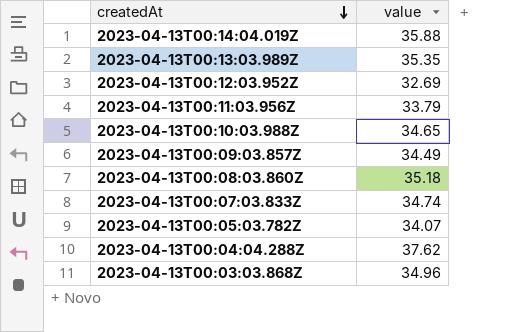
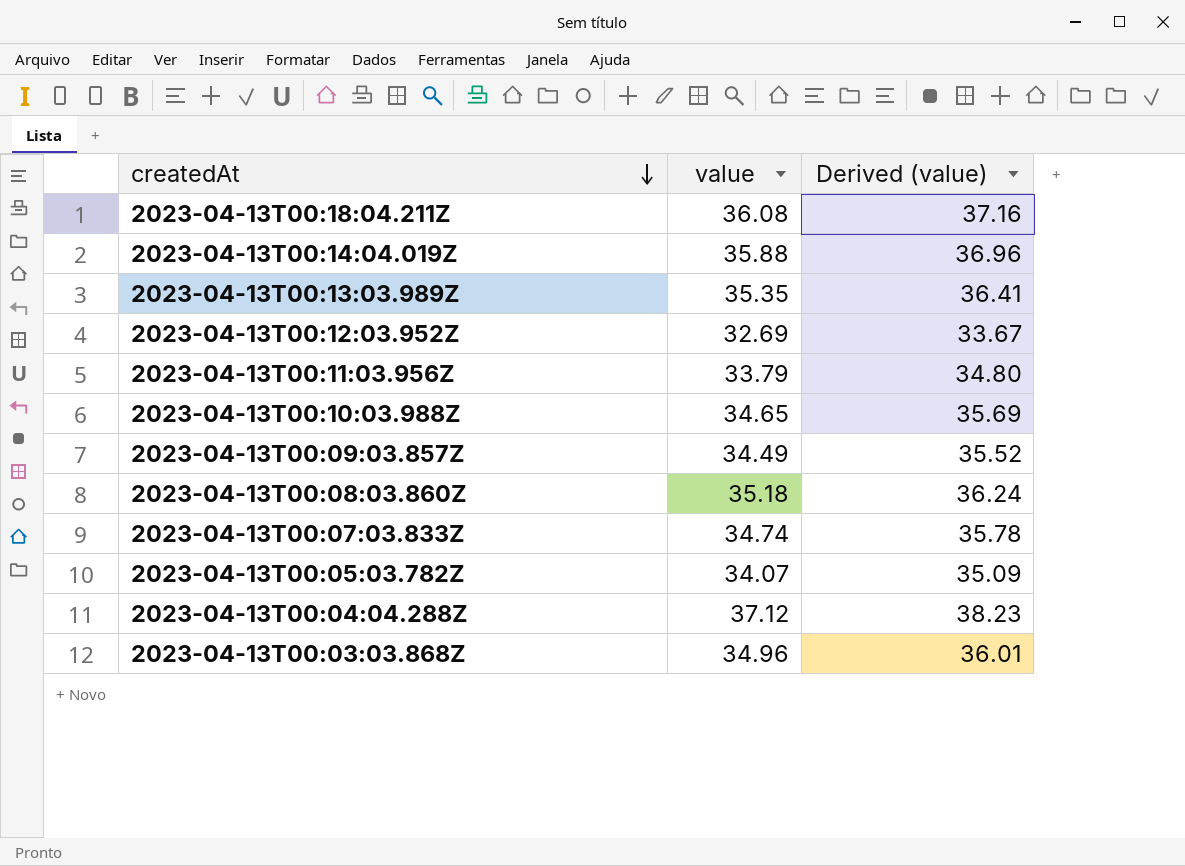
column Derived (value) | formula: none -> [value] * 1.03
row 2023-04-13T00:18:04.211Z: none -> 36.08 | 37.16
2023-04-13T00:04:04.288Z | value: 37.62 -> 37.12

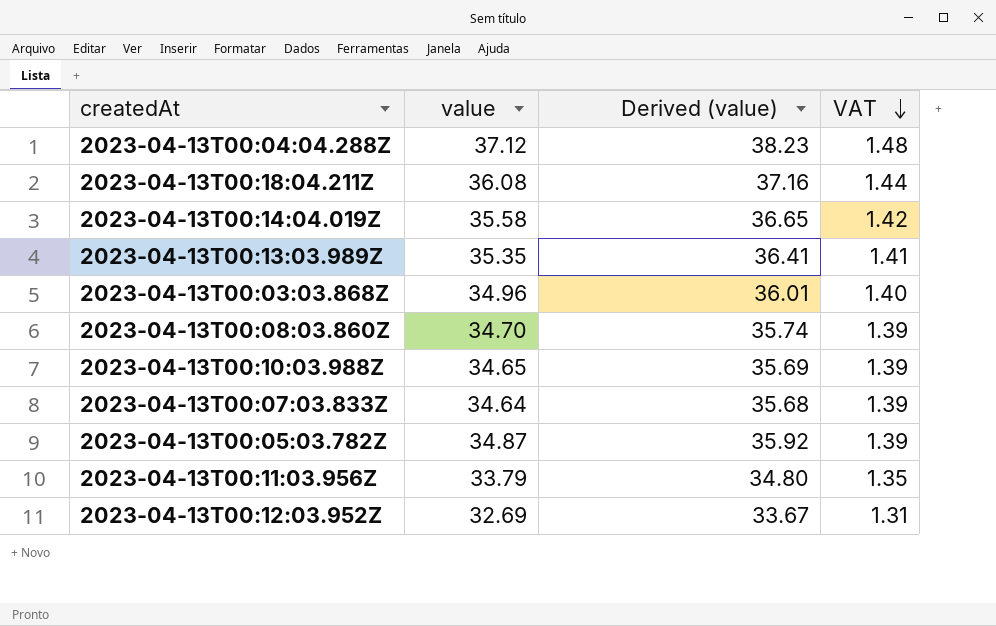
row order: createdAt descending -> VAT descending
column VAT | formula: none -> [value] * 0.04
row 2023-04-13T00:09:03.857Z: 34.49 | 35.52 -> none
2023-04-13T00:14:04.019Z | value: 35.88 -> 35.58
2023-04-13T00:14:04.019Z | Derived (value): 36.96 -> 36.65
2023-04-13T00:08:03.860Z | value: 35.18 -> 34.70
2023-04-13T00:08:03.860Z | Derived (value): 36.24 -> 35.74
2023-04-13T00:07:03.833Z | value: 34.74 -> 34.64
2023-04-13T00:07:03.833Z | Derived (value): 35.78 -> 35.68
2023-04-13T00:05:03.782Z | value: 34.07 -> 34.87
2023-04-13T00:05:03.782Z | Derived (value): 35.09 -> 35.92

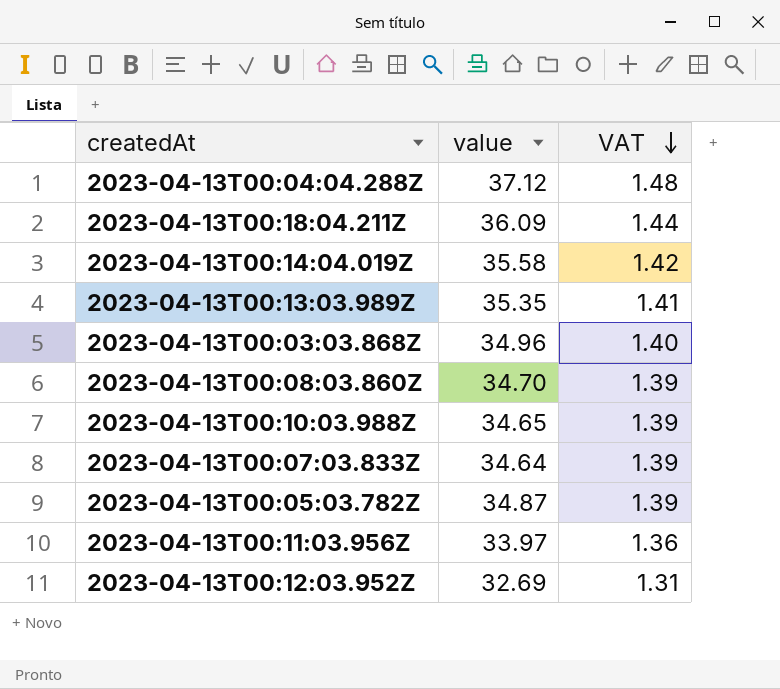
column Derived (value) | formula: [value] * 1.03 -> none
2023-04-13T00:18:04.211Z | value: 36.08 -> 36.09
2023-04-13T00:11:03.956Z | value: 33.79 -> 33.97
2023-04-13T00:11:03.956Z | VAT: 1.35 -> 1.36

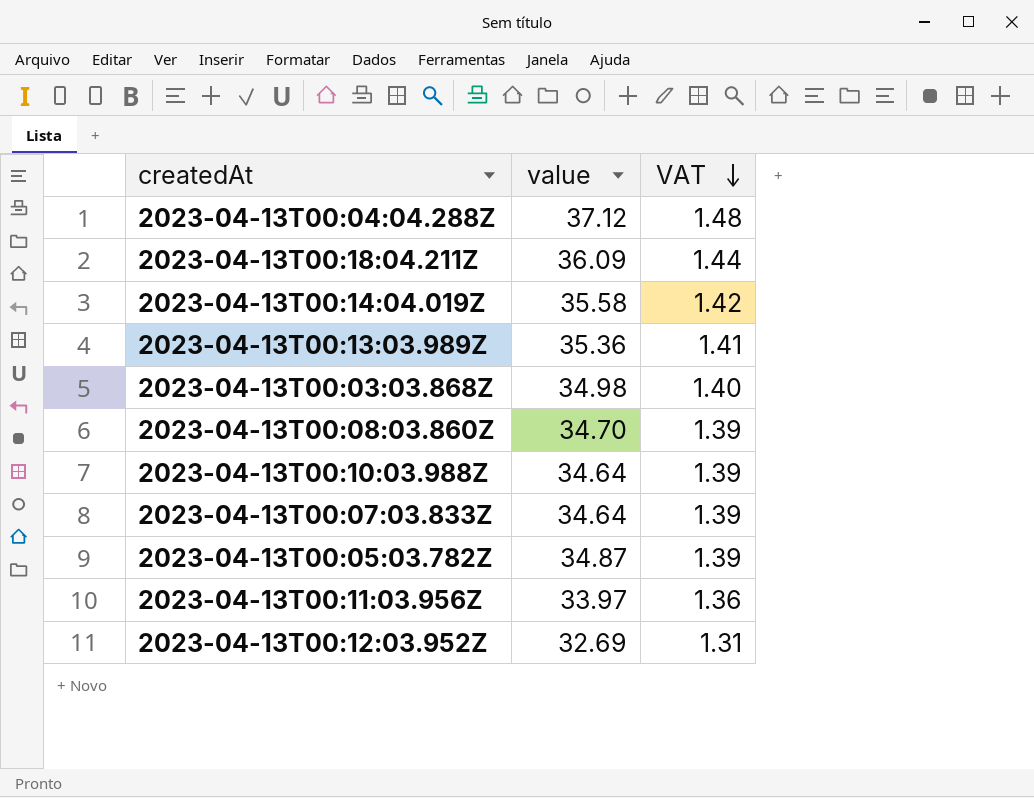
2023-04-13T00:13:03.989Z | value: 35.35 -> 35.36
2023-04-13T00:03:03.868Z | value: 34.96 -> 34.98
2023-04-13T00:10:03.988Z | value: 34.65 -> 34.64

